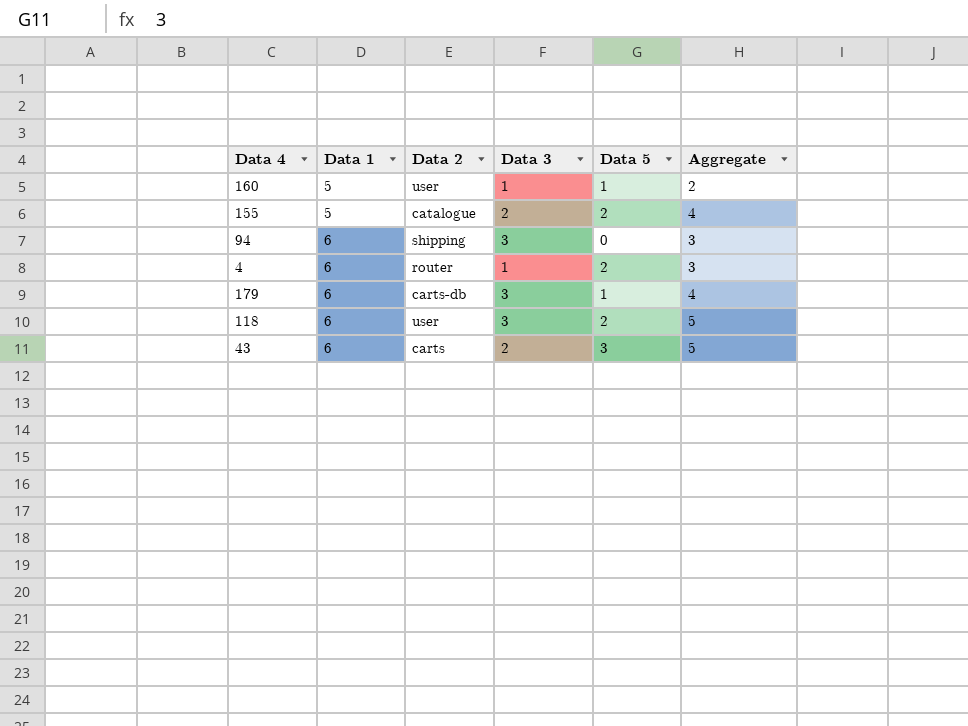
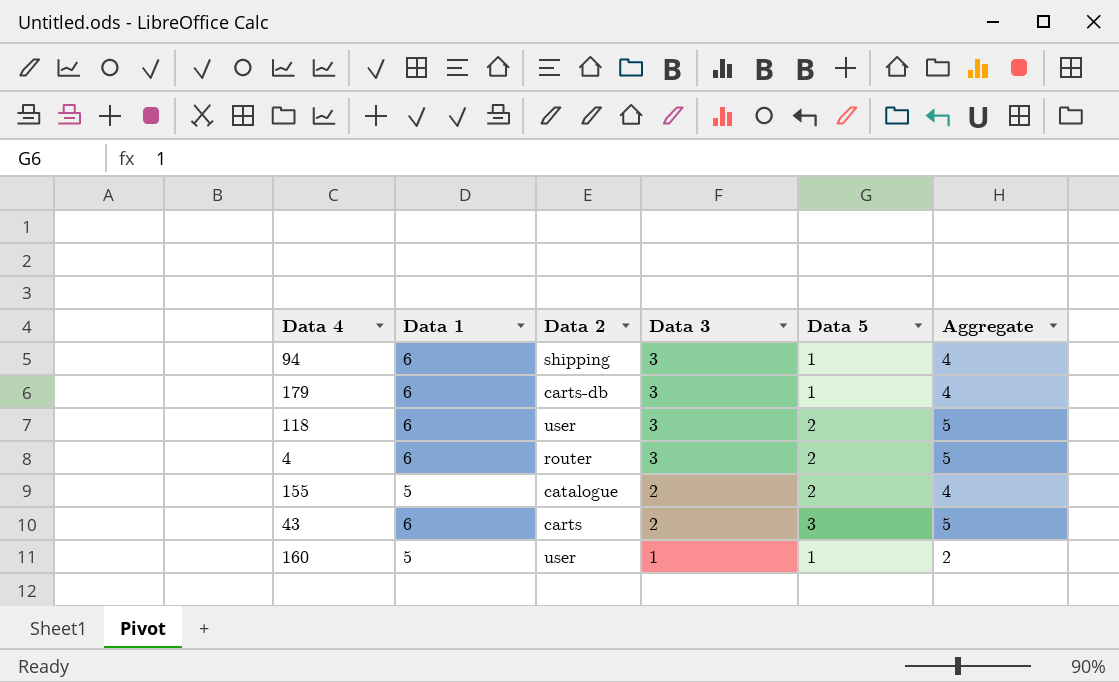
row order: Data 1 ascending -> Data 3 descending
94 | Data 5: 0 -> 1
94 | Aggregate: 3 -> 4
4 | Data 3: 1 -> 3
4 | Aggregate: 3 -> 5

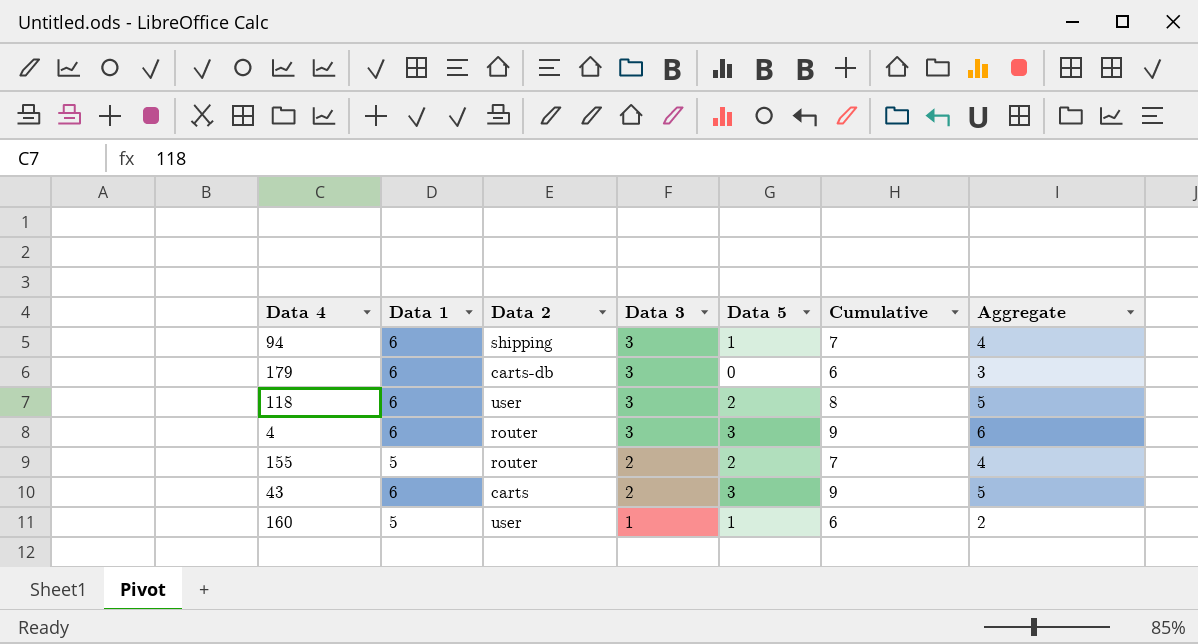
column Cumulative | formula: none -> [Data 1] + [Data 5]
179 | Data 5: 1 -> 0
179 | Aggregate: 4 -> 3
4 | Data 5: 2 -> 3
4 | Aggregate: 5 -> 6
155 | Data 2: catalogue -> router

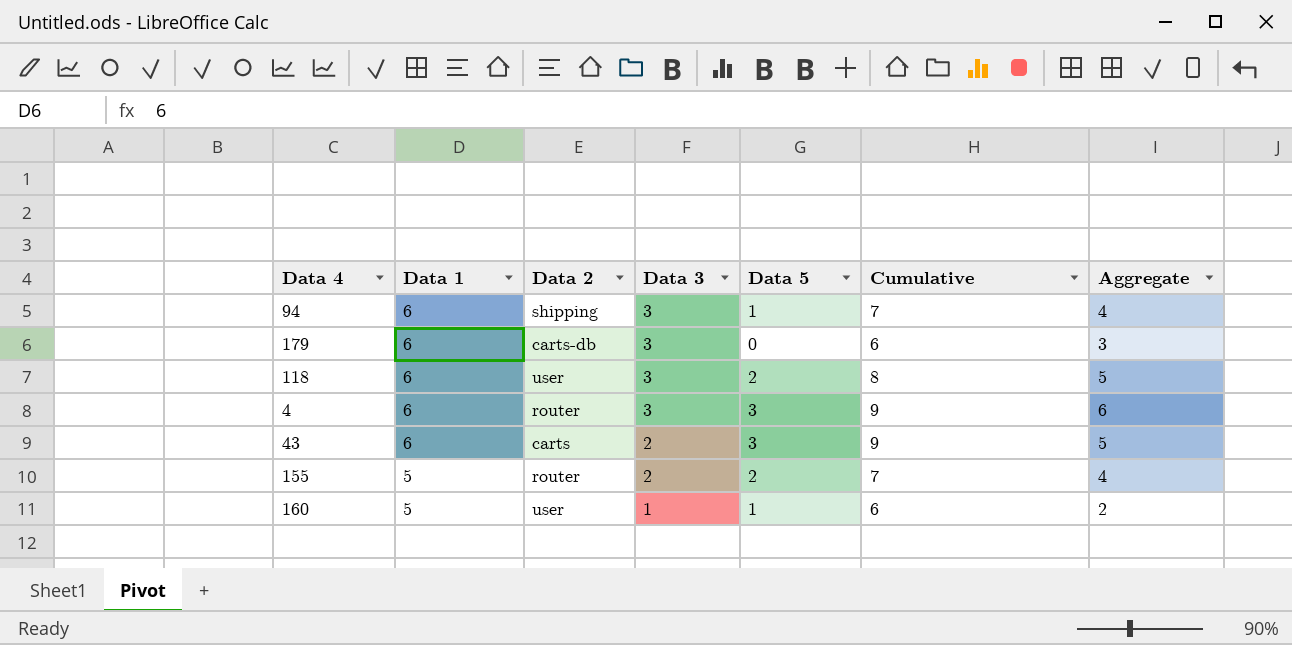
row order: Data 3 descending -> Data 1 descending

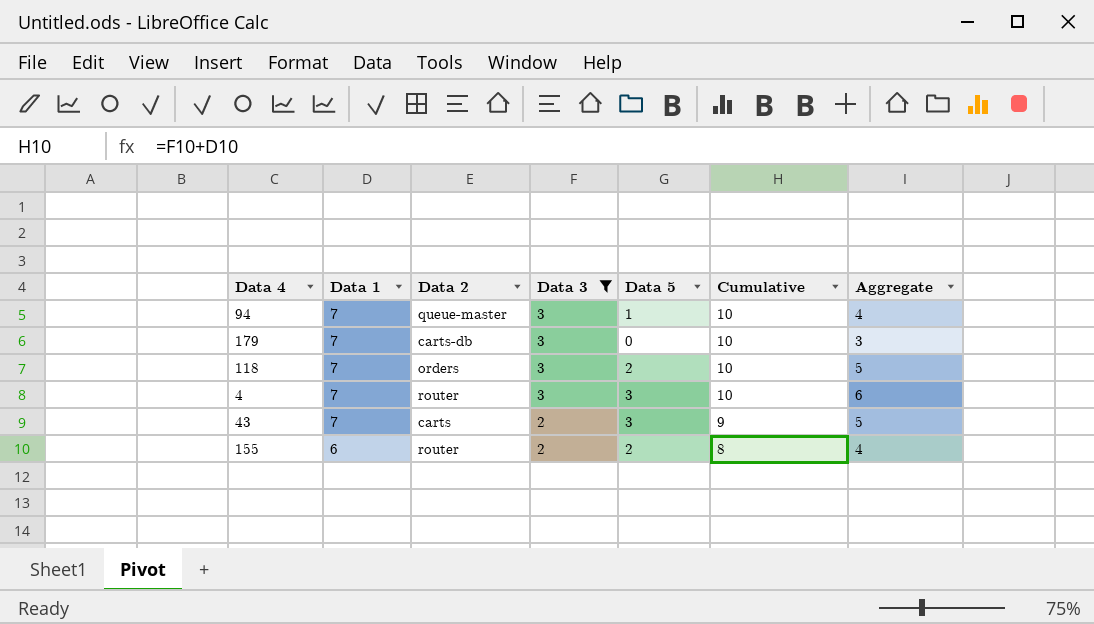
filter: none -> Data 3 != 1
column Cumulative | formula: [Data 1] + [Data 5] -> [Data 1] + [Data 3]
94 | Data 1: 6 -> 7
94 | Data 2: shipping -> queue-master
179 | Data 1: 6 -> 7
118 | Data 1: 6 -> 7
118 | Data 2: user -> orders
4 | Data 1: 6 -> 7
43 | Data 1: 6 -> 7
155 | Data 1: 5 -> 6

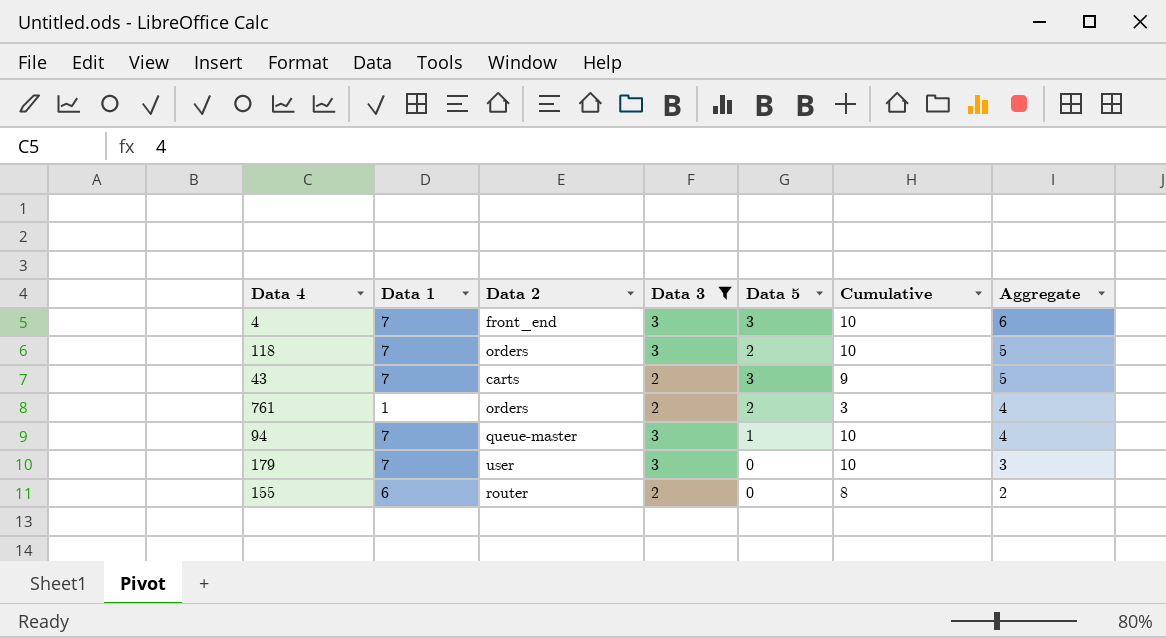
row order: Data 1 descending -> Aggregate descending
4 | Data 2: router -> front_end
row 761: none -> 1 | orders | 2 | 2 | 3 | 4
179 | Data 2: carts-db -> user
155 | Data 5: 2 -> 0
155 | Aggregate: 4 -> 2

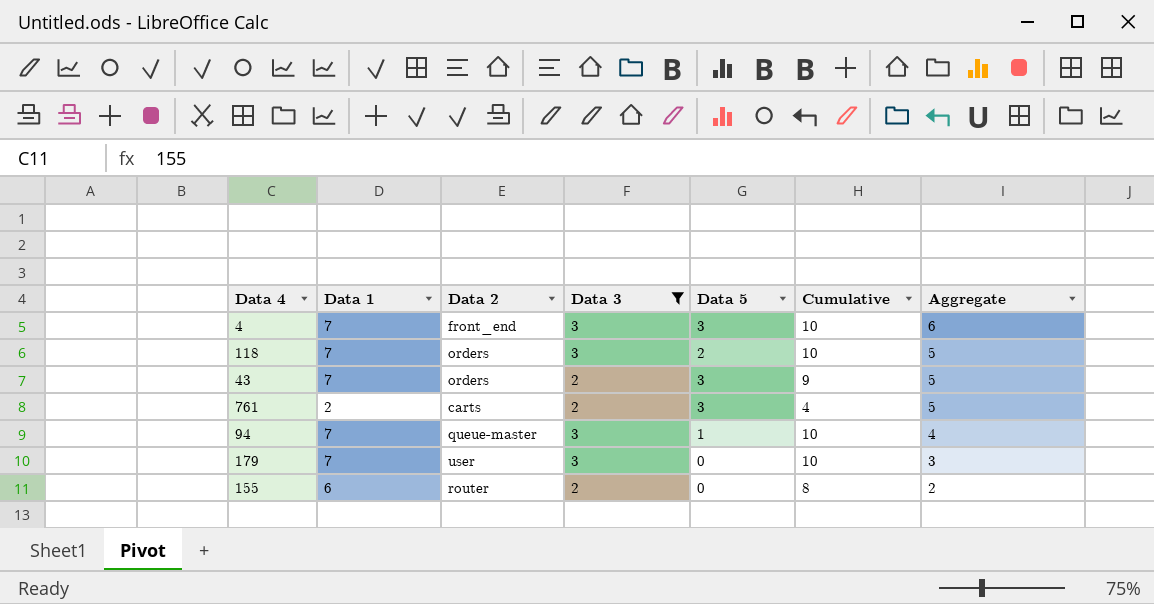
43 | Data 2: carts -> orders
761 | Data 1: 1 -> 2
761 | Data 2: orders -> carts
761 | Data 5: 2 -> 3
761 | Cumulative: 3 -> 4
761 | Aggregate: 4 -> 5

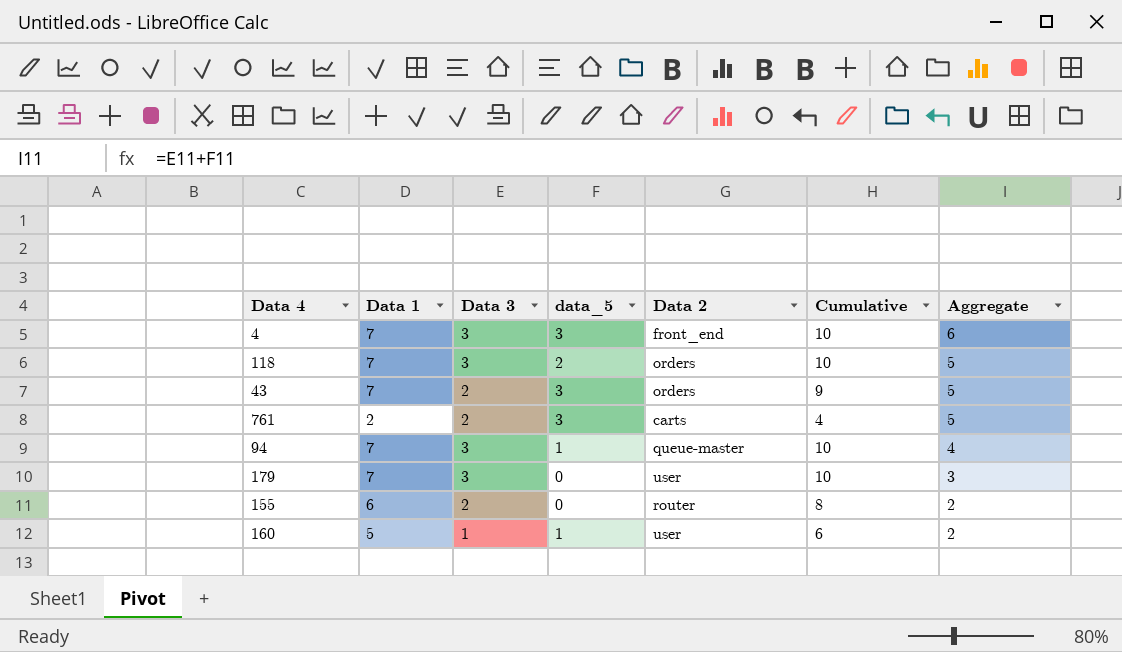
filter: Data 3 != 1 -> none
column name: Data 5 -> data_5
column Data 2 | position: 3 -> 5

